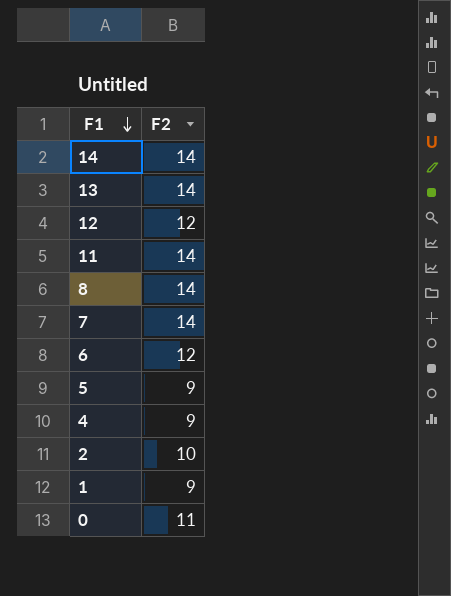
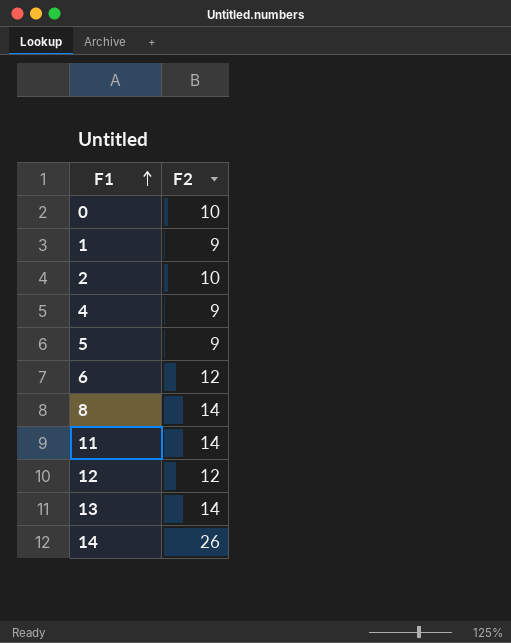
row order: F1 descending -> F1 ascending
row 7: 14 -> none
0 | F2: 11 -> 10
14 | F2: 14 -> 26

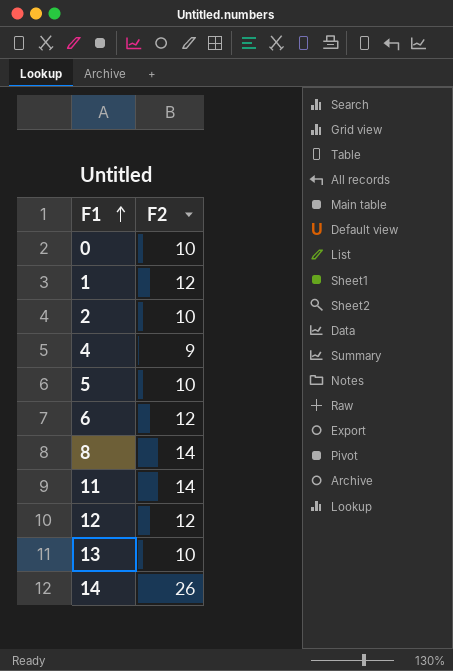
1 | F2: 9 -> 12
5 | F2: 9 -> 10
13 | F2: 14 -> 10

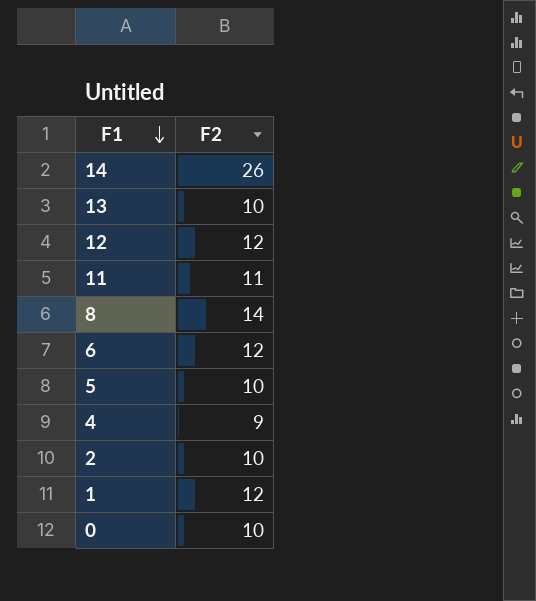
row order: F1 ascending -> F1 descending
11 | F2: 14 -> 11

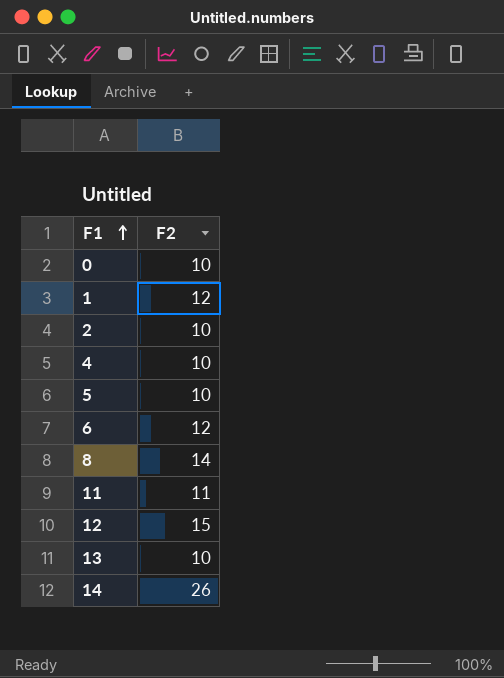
row order: F1 descending -> F1 ascending
4 | F2: 9 -> 10
12 | F2: 12 -> 15

